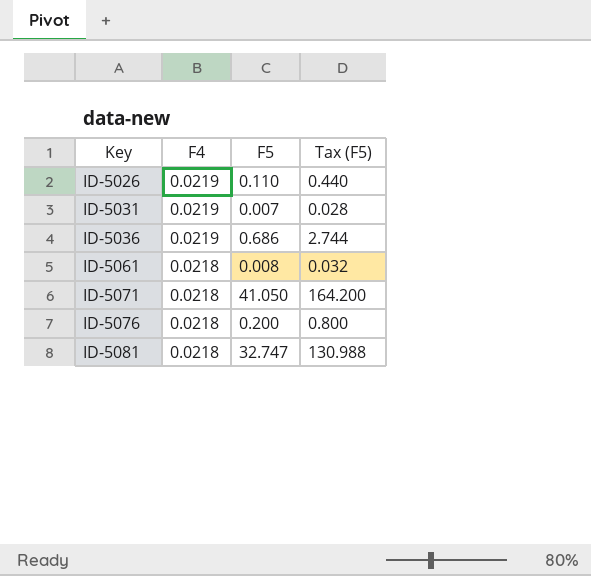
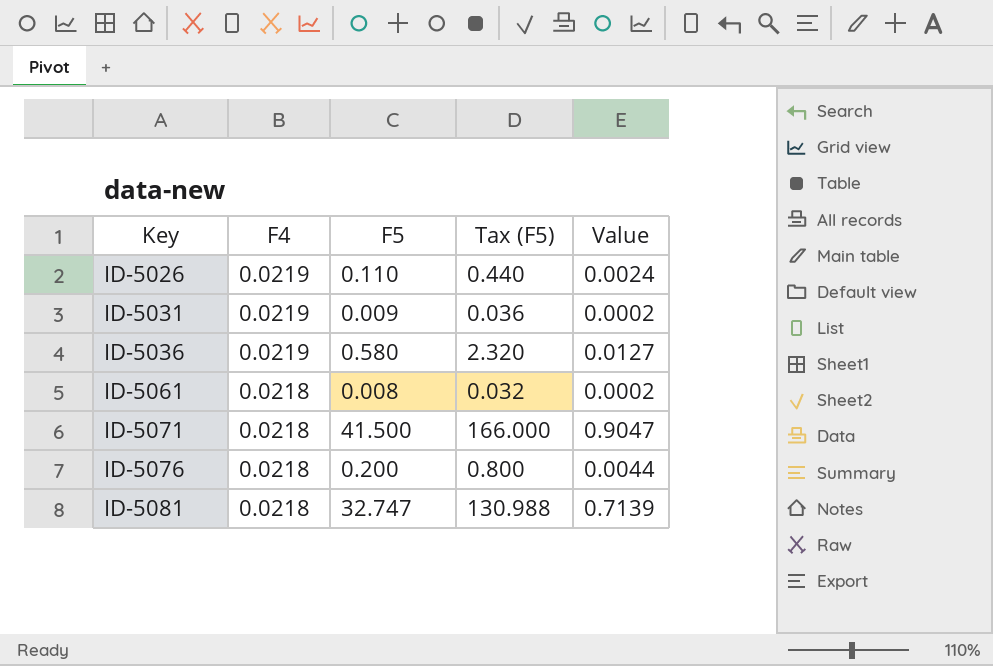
column Value | formula: none -> [F4] * [F5]
ID-5031 | F5: 0.007 -> 0.009
ID-5031 | Tax (F5): 0.028 -> 0.036
ID-5036 | F5: 0.686 -> 0.580
ID-5036 | Tax (F5): 2.744 -> 2.320
ID-5071 | F5: 41.050 -> 41.500
ID-5071 | Tax (F5): 164.200 -> 166.000

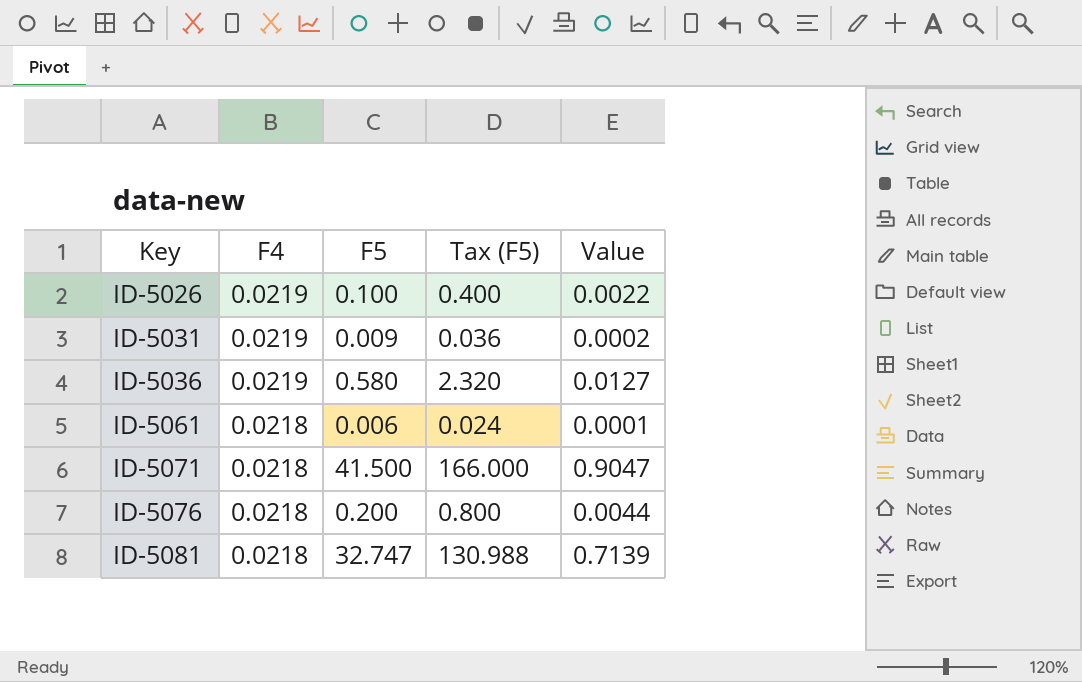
ID-5026 | F5: 0.110 -> 0.100
ID-5026 | Tax (F5): 0.440 -> 0.400
ID-5026 | Value: 0.0024 -> 0.0022
ID-5061 | F5: 0.008 -> 0.006
ID-5061 | Tax (F5): 0.032 -> 0.024
ID-5061 | Value: 0.0002 -> 0.0001

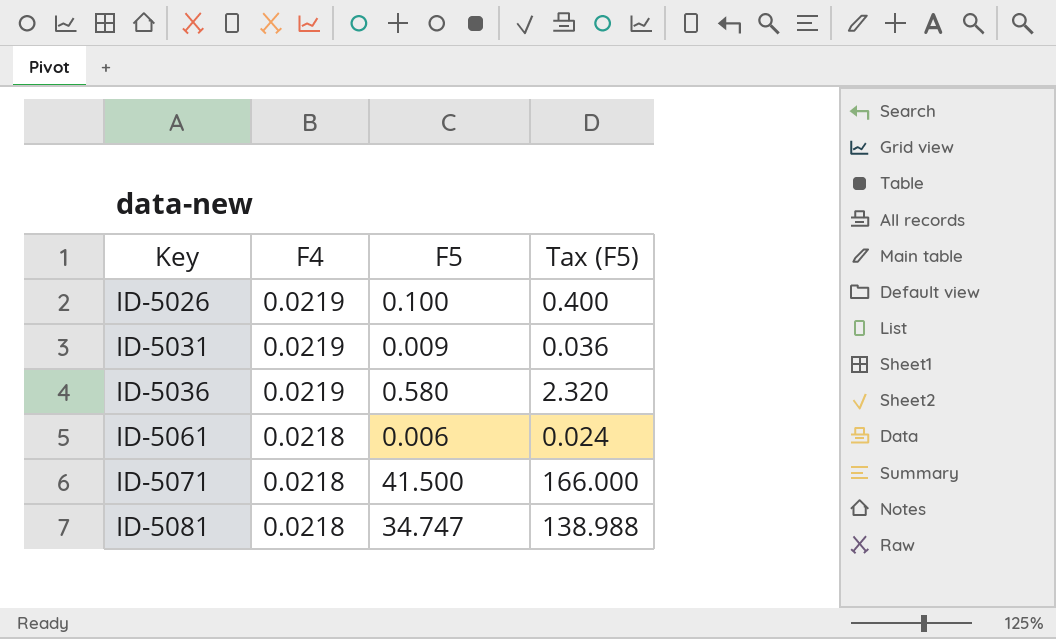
column Value | formula: [F4] * [F5] -> none
row ID-5076: 0.0218 | 0.200 | 0.800 | 0.0044 -> none
ID-5081 | F5: 32.747 -> 34.747
ID-5081 | Tax (F5): 130.988 -> 138.988

